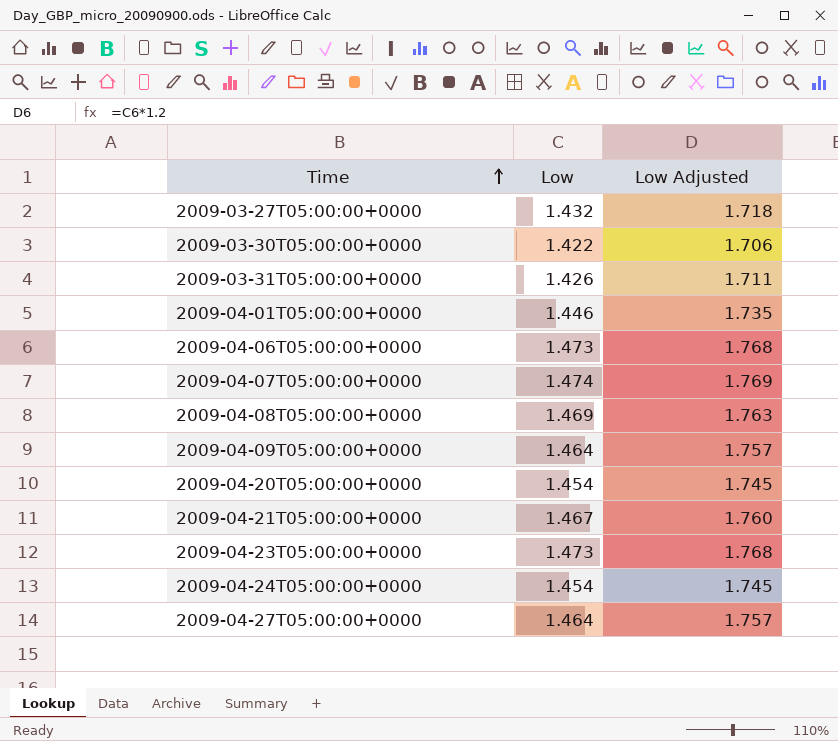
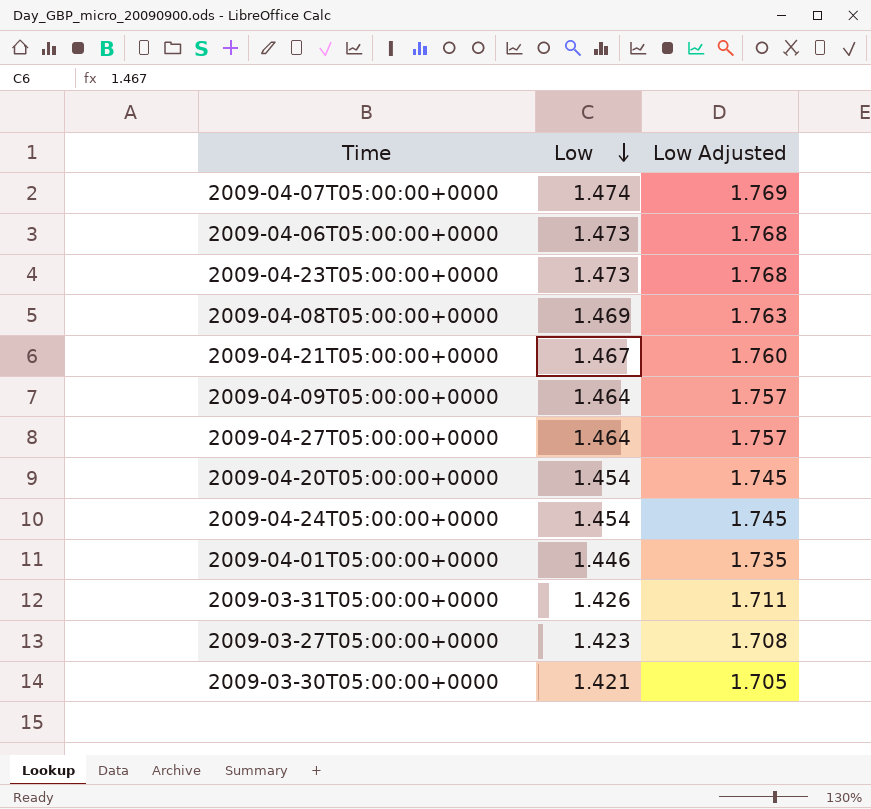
row order: Time ascending -> Low descending
2009-03-27T05:00:00+0000 | Low: 1.432 -> 1.423
2009-03-27T05:00:00+0000 | Low Adjusted: 1.718 -> 1.708
2009-03-30T05:00:00+0000 | Low: 1.422 -> 1.421
2009-03-30T05:00:00+0000 | Low Adjusted: 1.706 -> 1.705

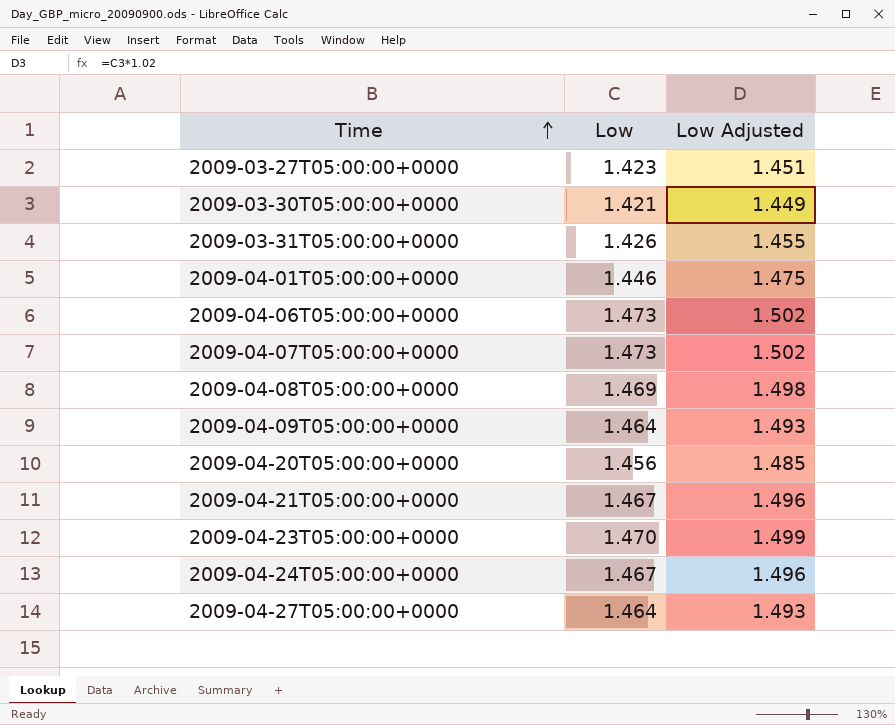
row order: Low descending -> Time ascending
column Low Adjusted | formula: [Low] * 1.2 -> [Low] * 1.02
2009-04-07T05:00:00+0000 | Low: 1.474 -> 1.473
2009-04-20T05:00:00+0000 | Low: 1.454 -> 1.456
2009-04-23T05:00:00+0000 | Low: 1.473 -> 1.470
2009-04-24T05:00:00+0000 | Low: 1.454 -> 1.467

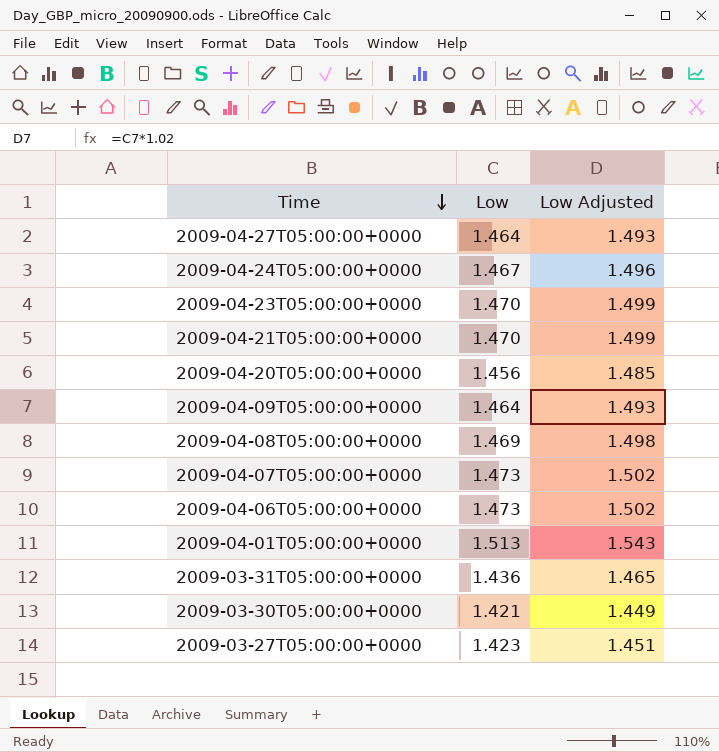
row order: Time ascending -> Time descending
2009-04-21T05:00:00+0000 | Low: 1.467 -> 1.470
2009-04-21T05:00:00+0000 | Low Adjusted: 1.496 -> 1.499
2009-04-01T05:00:00+0000 | Low: 1.446 -> 1.513
2009-04-01T05:00:00+0000 | Low Adjusted: 1.475 -> 1.543
2009-03-31T05:00:00+0000 | Low: 1.426 -> 1.436
2009-03-31T05:00:00+0000 | Low Adjusted: 1.455 -> 1.465

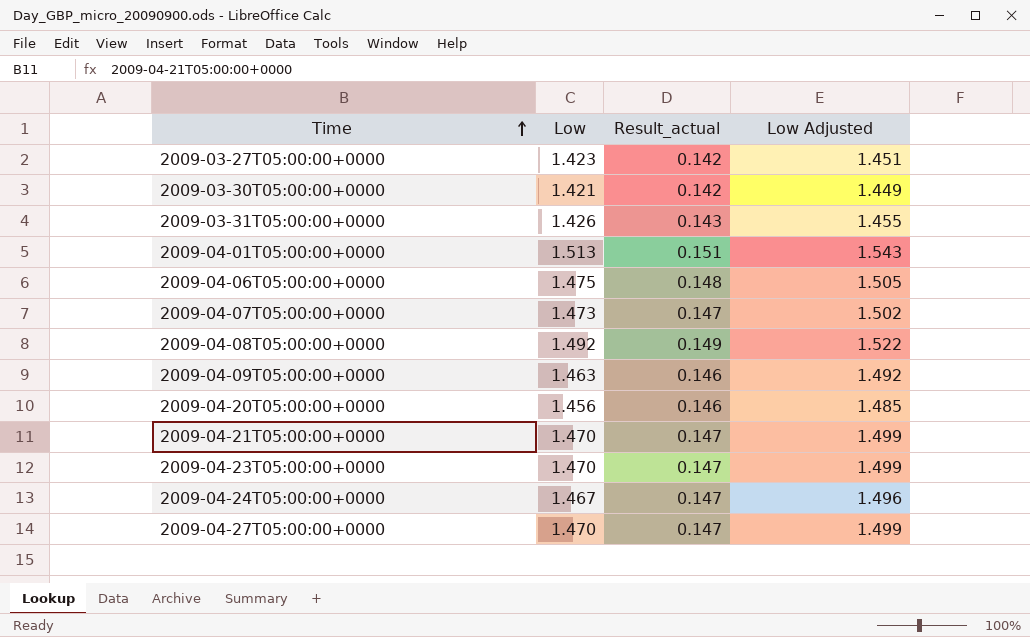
row order: Time descending -> Time ascending
column Result_actual | formula: none -> [Low] * 0.1
2009-03-31T05:00:00+0000 | Low: 1.436 -> 1.426
2009-03-31T05:00:00+0000 | Low Adjusted: 1.465 -> 1.455
2009-04-06T05:00:00+0000 | Low: 1.473 -> 1.475
2009-04-06T05:00:00+0000 | Low Adjusted: 1.502 -> 1.505
2009-04-08T05:00:00+0000 | Low: 1.469 -> 1.492
2009-04-08T05:00:00+0000 | Low Adjusted: 1.498 -> 1.522
2009-04-09T05:00:00+0000 | Low: 1.464 -> 1.463
2009-04-09T05:00:00+0000 | Low Adjusted: 1.493 -> 1.492
2009-04-27T05:00:00+0000 | Low: 1.464 -> 1.470
2009-04-27T05:00:00+0000 | Low Adjusted: 1.493 -> 1.499

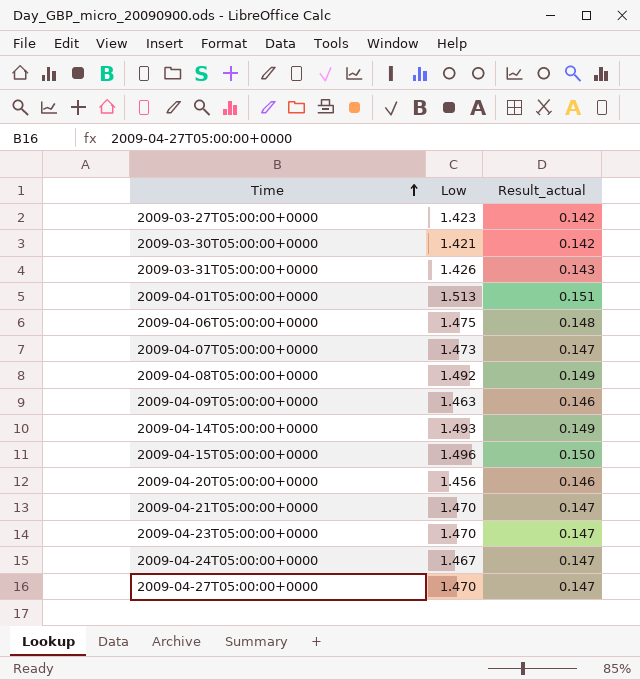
column Low Adjusted | formula: [Low] * 1.02 -> none
row 2009-04-14T05:00:00+0000: none -> 1.493 | 0.149
row 2009-04-15T05:00:00+0000: none -> 1.496 | 0.150

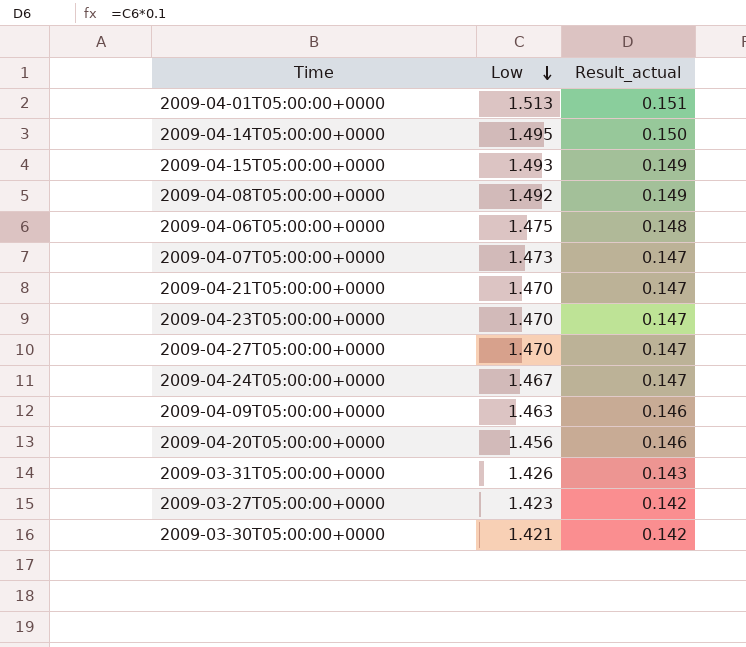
row order: Time ascending -> Low descending
2009-04-14T05:00:00+0000 | Low: 1.493 -> 1.495
2009-04-14T05:00:00+0000 | Result_actual: 0.149 -> 0.150
2009-04-15T05:00:00+0000 | Low: 1.496 -> 1.493
2009-04-15T05:00:00+0000 | Result_actual: 0.150 -> 0.149

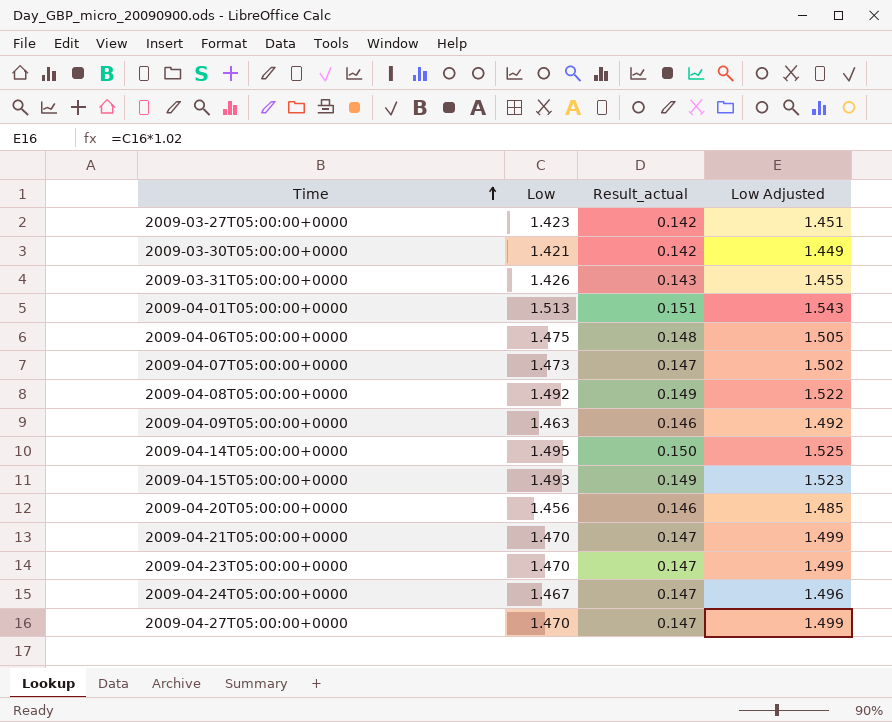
row order: Low descending -> Time ascending
column Low Adjusted | formula: none -> [Low] * 1.02

